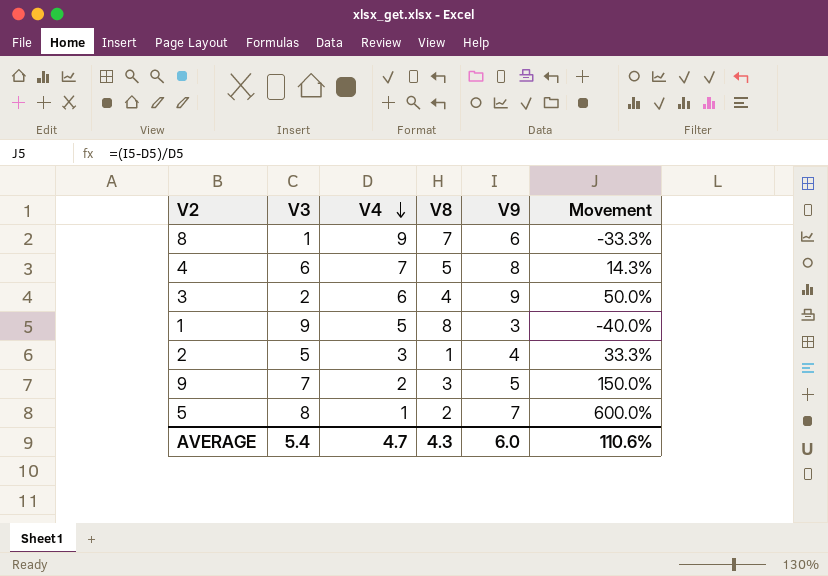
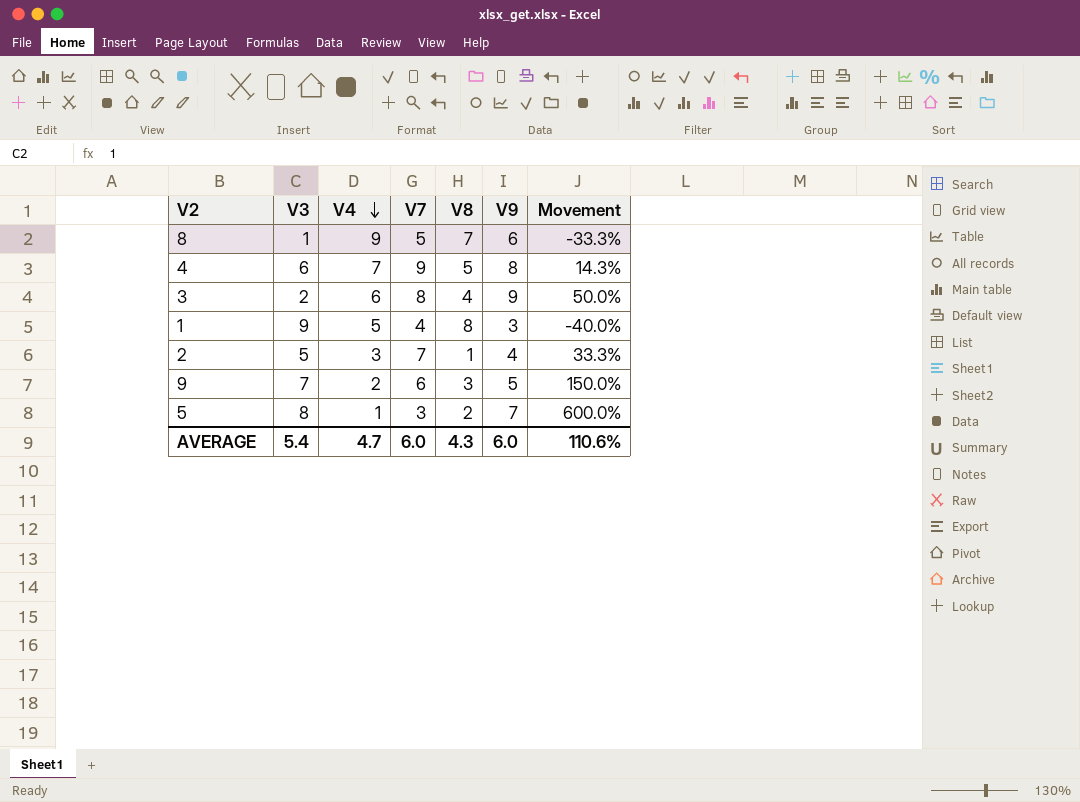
column V7 | position: none -> 4

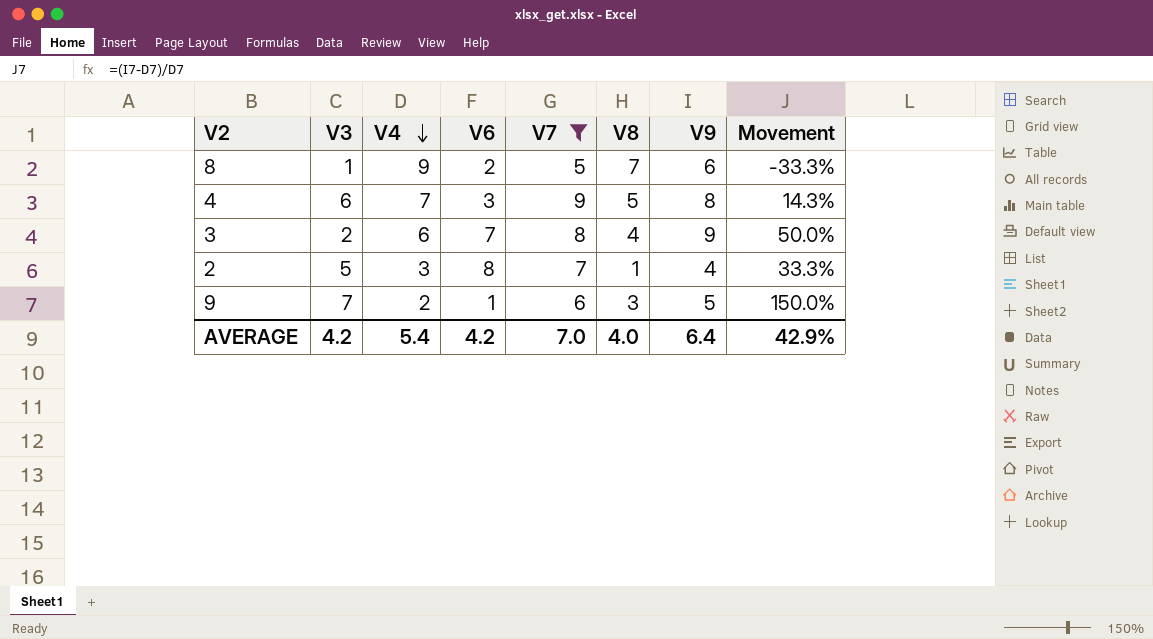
filter: none -> V7 >= 5
column V6 | position: none -> 4
AVERAGE | V3: 5.4 -> 4.2
AVERAGE | V4: 4.7 -> 5.4
AVERAGE | V7: 6.0 -> 7.0
AVERAGE | V8: 4.3 -> 4.0
AVERAGE | V9: 6.0 -> 6.4
AVERAGE | Movement: 110.6% -> 42.9%

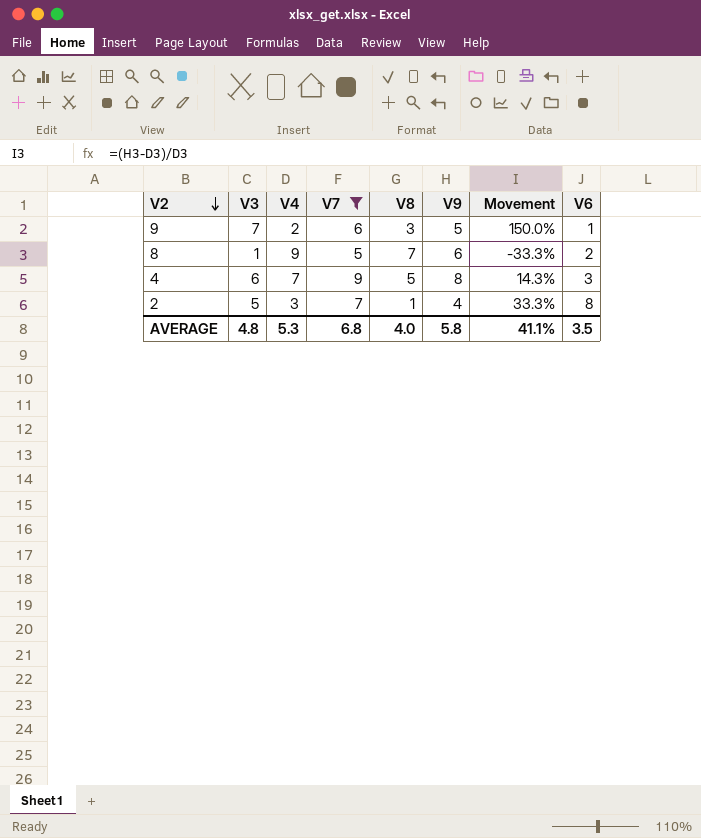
row order: V4 descending -> V2 descending
column V6 | position: 4 -> 8
row 3: 2 | 6 | 7 | 8 | 4 | 9 | 50.0% -> none
AVERAGE | V3: 4.2 -> 4.8
AVERAGE | V4: 5.4 -> 5.3
AVERAGE | V7: 7.0 -> 6.8
AVERAGE | V9: 6.4 -> 5.8
AVERAGE | Movement: 42.9% -> 41.1%
AVERAGE | V6: 4.2 -> 3.5

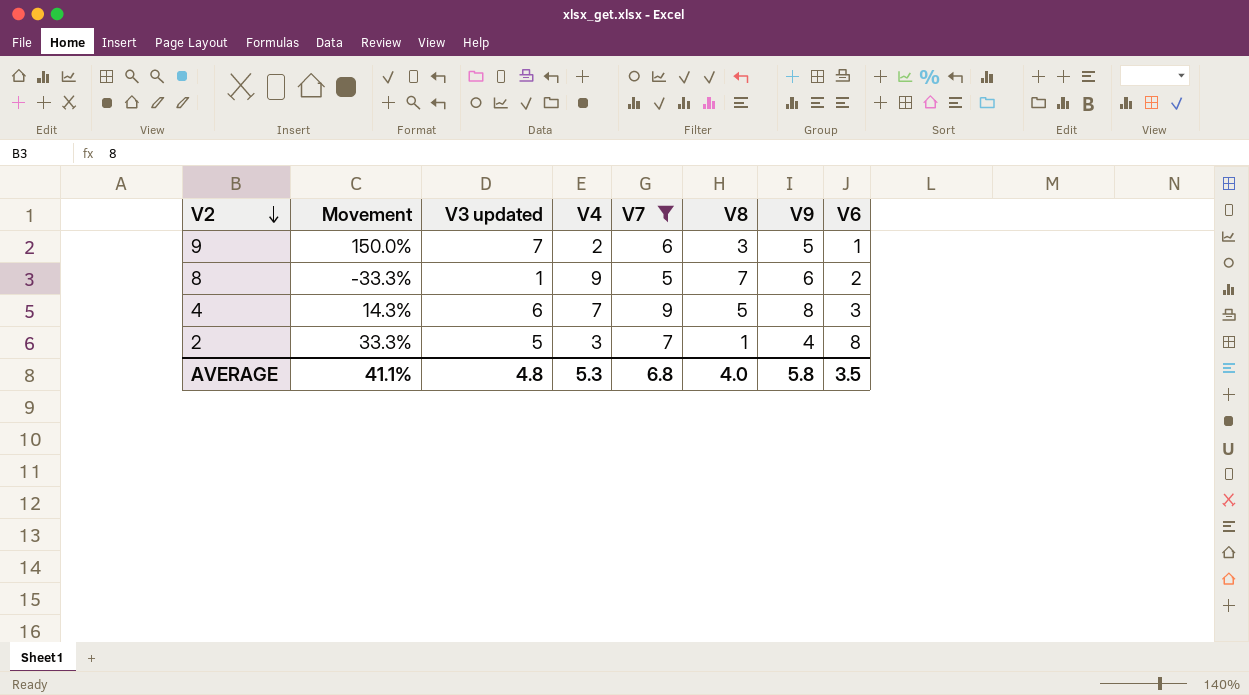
column Movement | position: 7 -> 2
column name: V3 -> V3 updated

